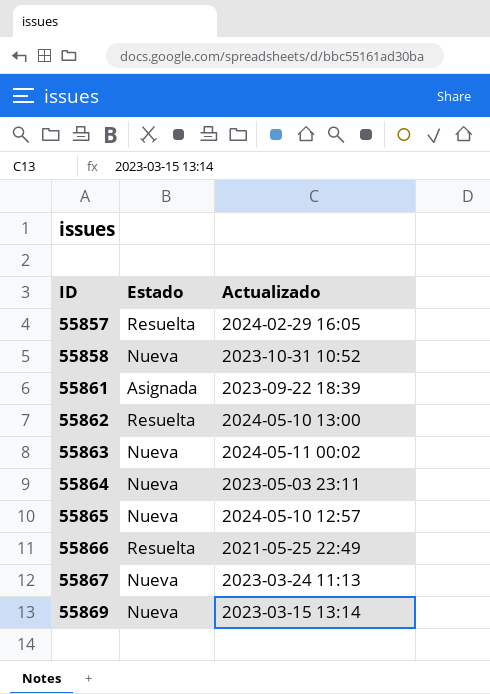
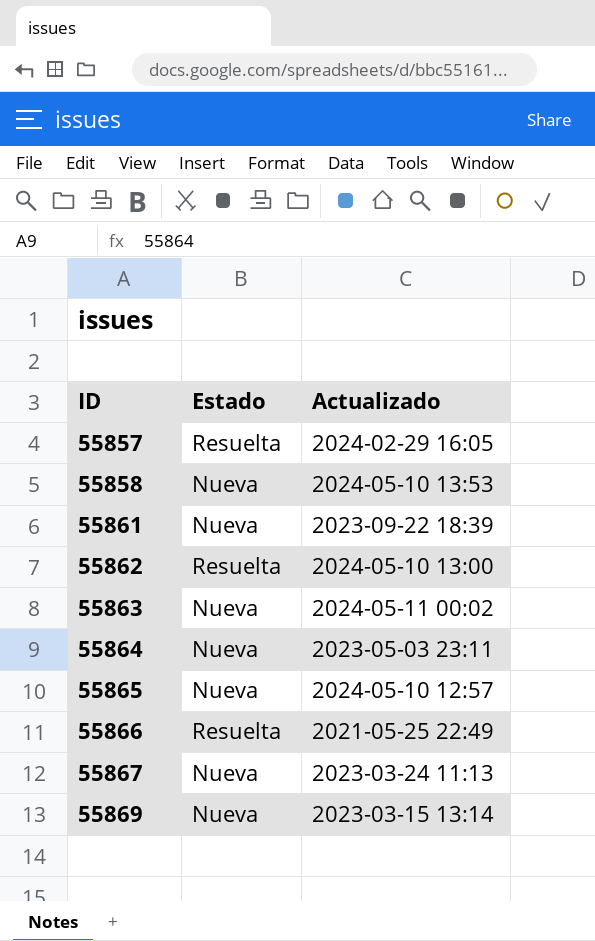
55858 | Actualizado: 2023-10-31 10:52 -> 2024-05-10 13:53
55861 | Estado: Asignada -> Nueva

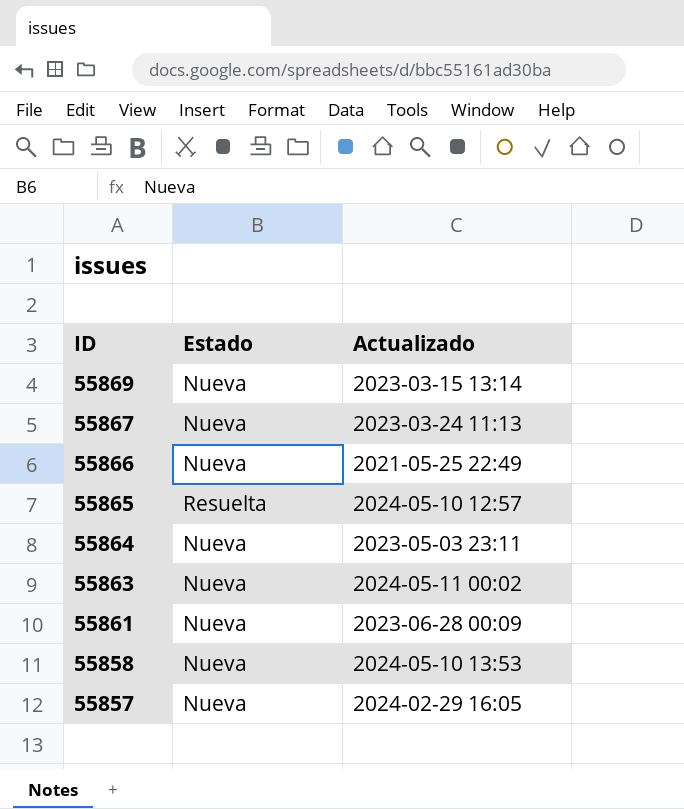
row order: ID ascending -> ID descending
row 55862: Resuelta | 2024-05-10 13:00 -> none
55866 | Estado: Resuelta -> Nueva
55865 | Estado: Nueva -> Resuelta
55861 | Actualizado: 2023-09-22 18:39 -> 2023-06-28 00:09
55857 | Estado: Resuelta -> Nueva

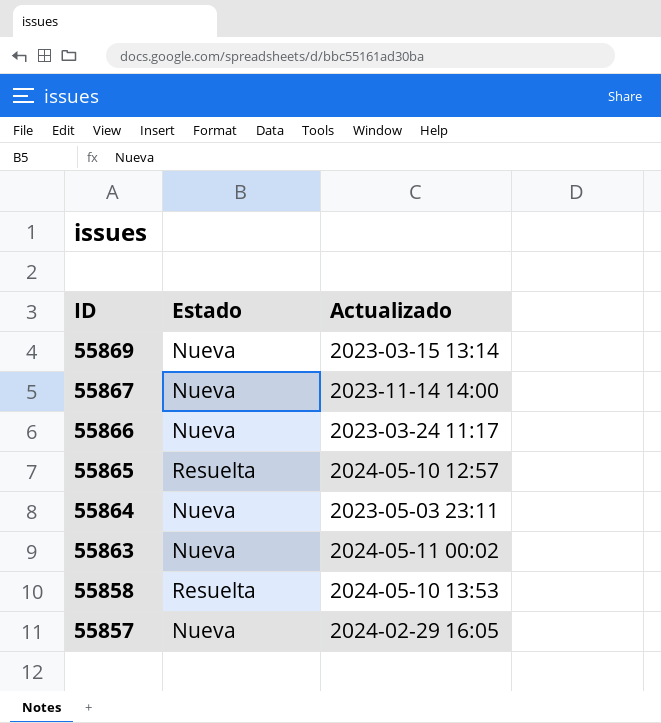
row 55861: Nueva | 2023-06-28 00:09 -> none
55867 | Actualizado: 2023-03-24 11:13 -> 2023-11-14 14:00
55866 | Actualizado: 2021-05-25 22:49 -> 2023-03-24 11:17
55858 | Estado: Nueva -> Resuelta

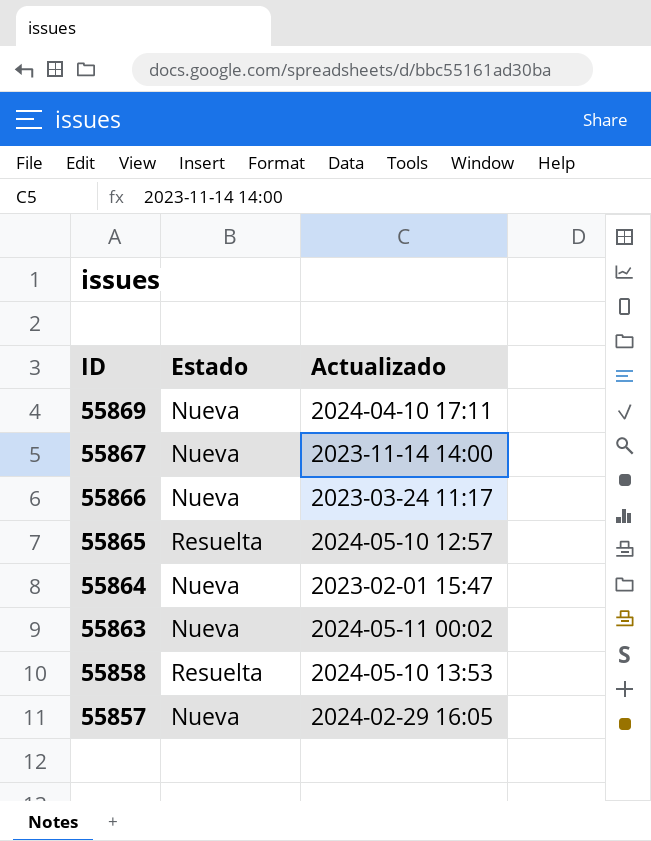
55869 | Actualizado: 2023-03-15 13:14 -> 2024-04-10 17:11
55864 | Actualizado: 2023-05-03 23:11 -> 2023-02-01 15:47

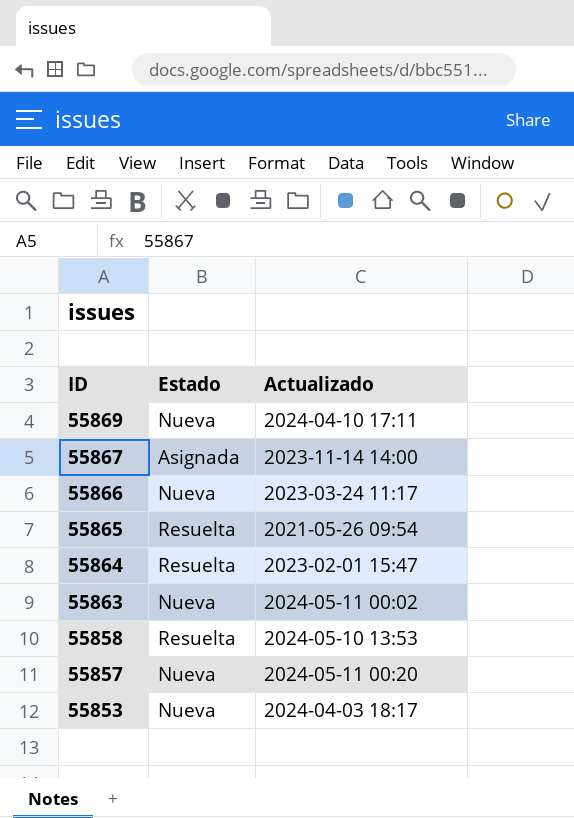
55867 | Estado: Nueva -> Asignada
55865 | Actualizado: 2024-05-10 12:57 -> 2021-05-26 09:54
55864 | Estado: Nueva -> Resuelta
55857 | Actualizado: 2024-02-29 16:05 -> 2024-05-11 00:20
row 55853: none -> Nueva | 2024-04-03 18:17

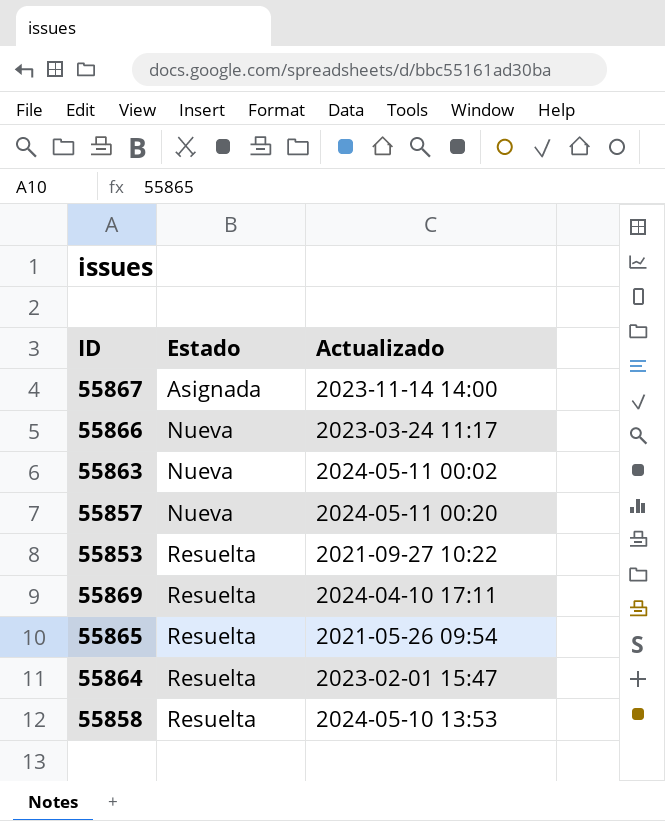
row order: ID descending -> Estado ascending
55853 | Estado: Nueva -> Resuelta
55853 | Actualizado: 2024-04-03 18:17 -> 2021-09-27 10:22
55869 | Estado: Nueva -> Resuelta

